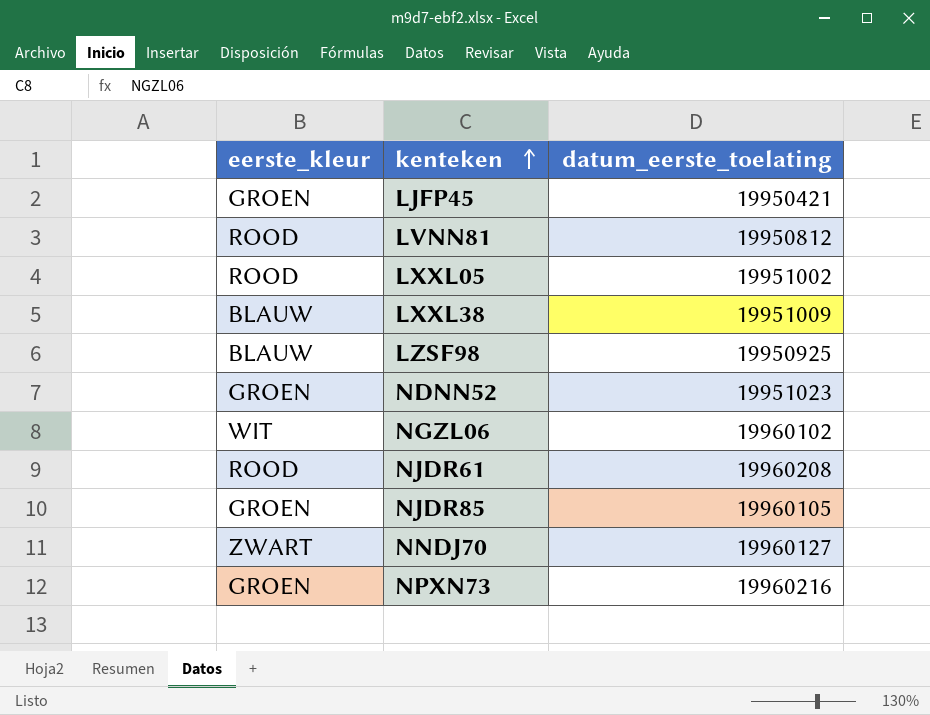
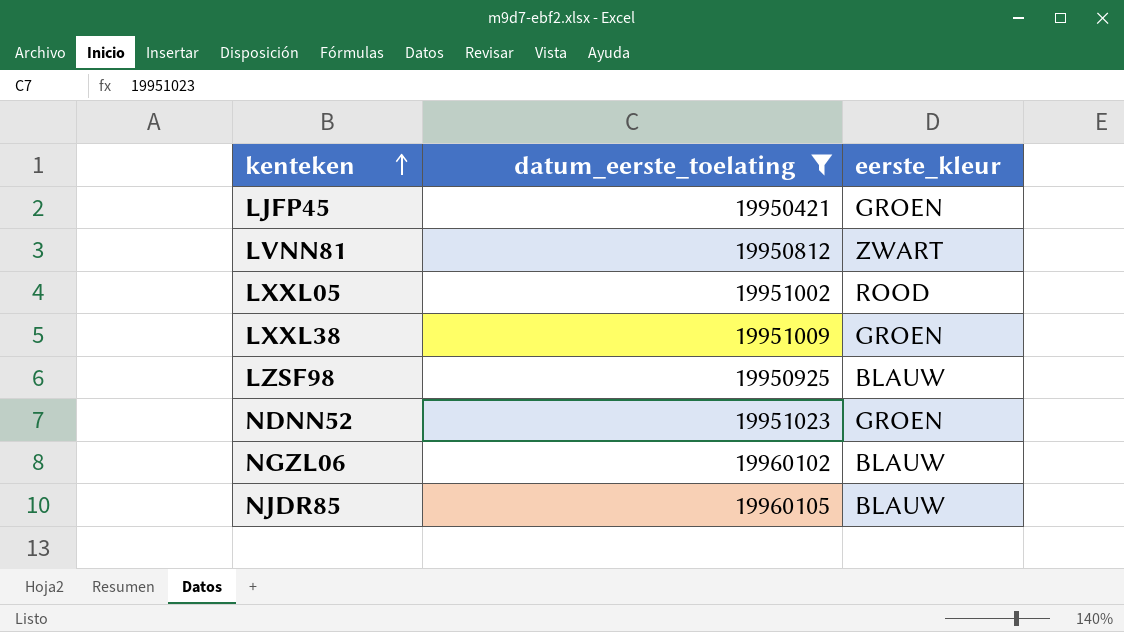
filter: none -> datum_eerste_toelating <= 19960105
column eerste_kleur | position: 1 -> 3
LVNN81 | eerste_kleur: ROOD -> ZWART
LXXL38 | eerste_kleur: BLAUW -> GROEN
NGZL06 | eerste_kleur: WIT -> BLAUW
NJDR85 | eerste_kleur: GROEN -> BLAUW

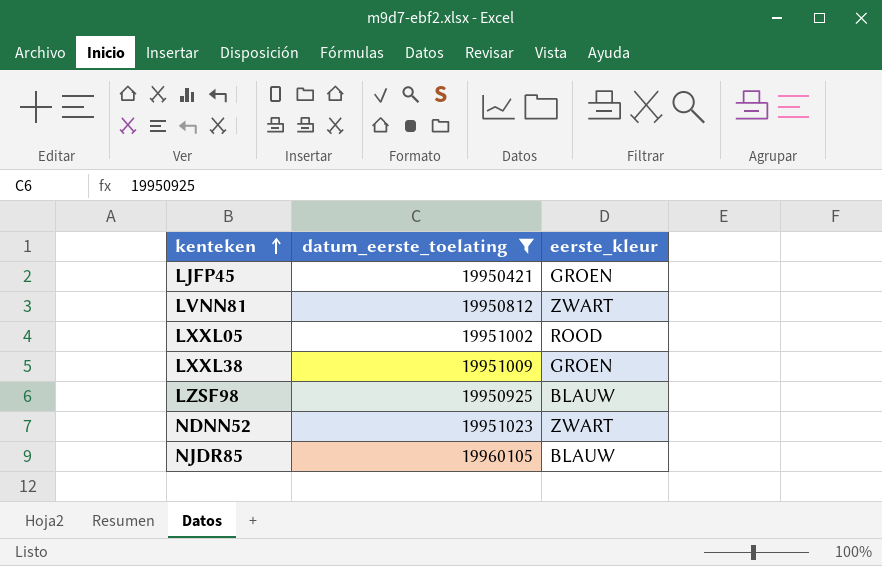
row NGZL06: 19960102 | BLAUW -> none
NDNN52 | eerste_kleur: GROEN -> ZWART

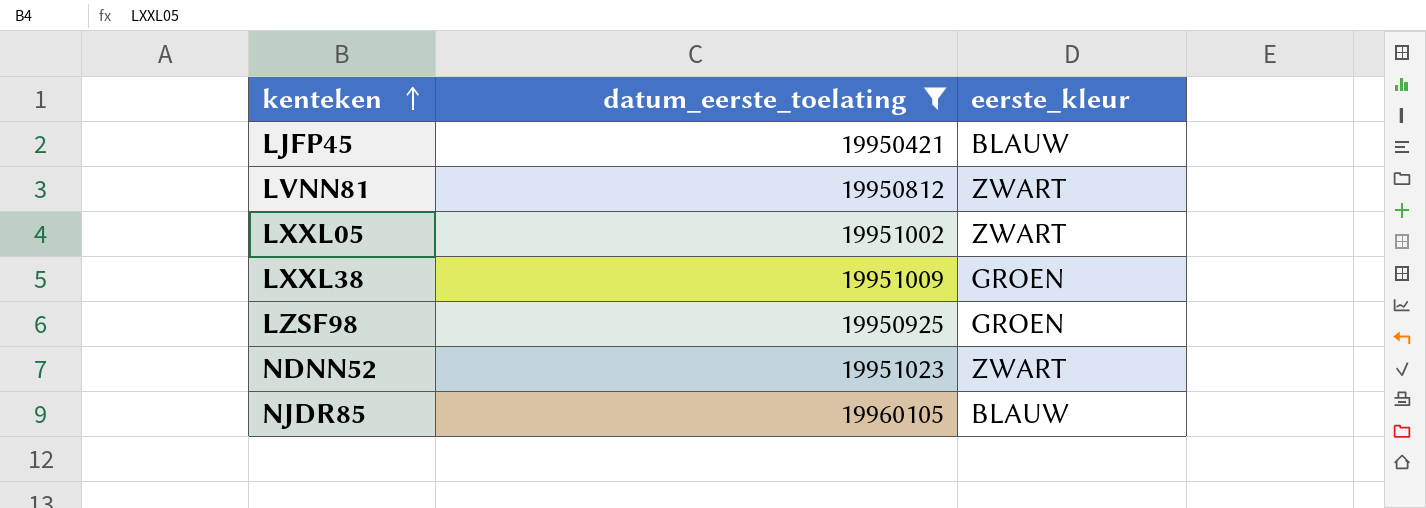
LJFP45 | eerste_kleur: GROEN -> BLAUW
LXXL05 | eerste_kleur: ROOD -> ZWART
LZSF98 | eerste_kleur: BLAUW -> GROEN

